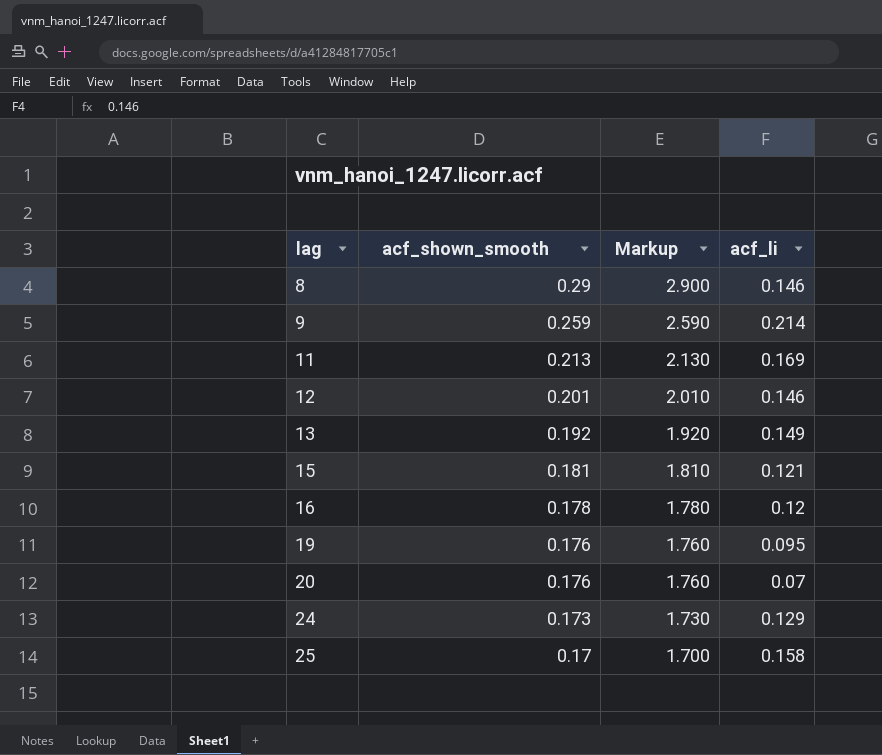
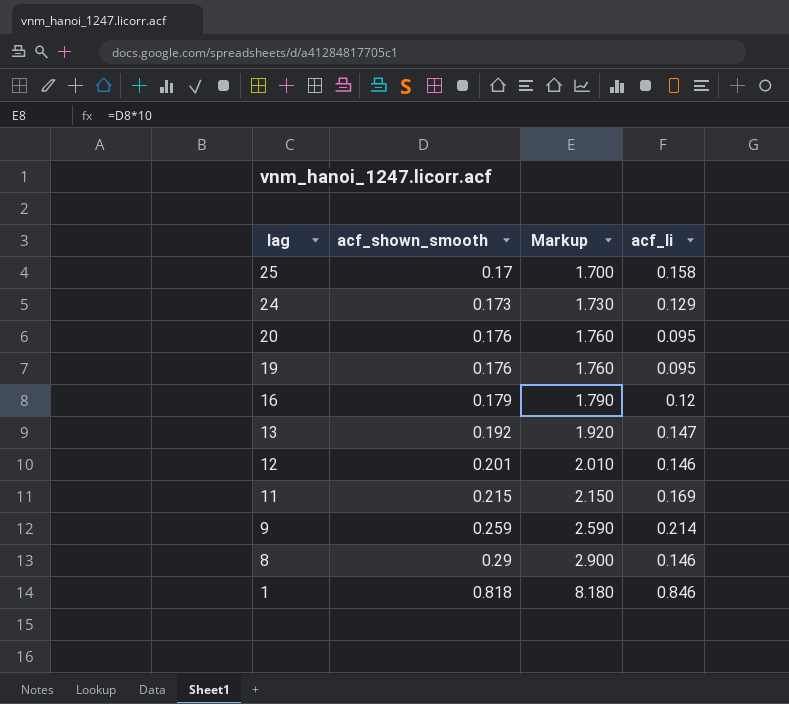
row order: lag ascending -> lag descending
row 15: 0.181 | 1.810 | 0.121 -> none
20 | acf_li: 0.07 -> 0.095
16 | acf_shown_smooth: 0.178 -> 0.179
16 | Markup: 1.780 -> 1.790
13 | acf_li: 0.149 -> 0.147
11 | acf_shown_smooth: 0.213 -> 0.215
11 | Markup: 2.130 -> 2.150
row 1: none -> 0.818 | 8.180 | 0.846

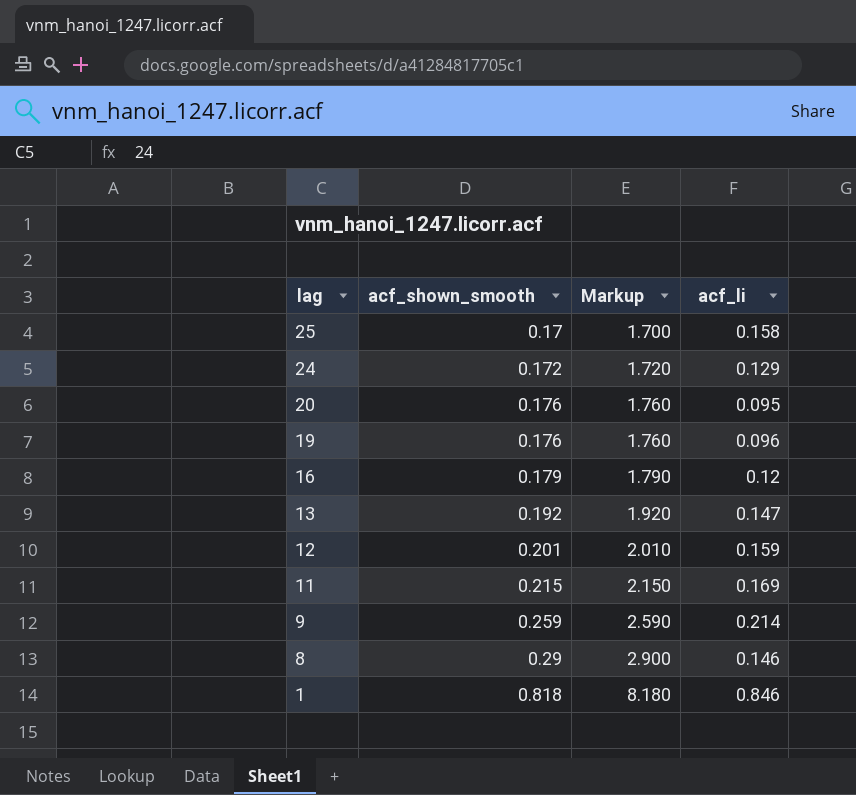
24 | acf_shown_smooth: 0.173 -> 0.172
24 | Markup: 1.730 -> 1.720
19 | acf_li: 0.095 -> 0.096
12 | acf_li: 0.146 -> 0.159

